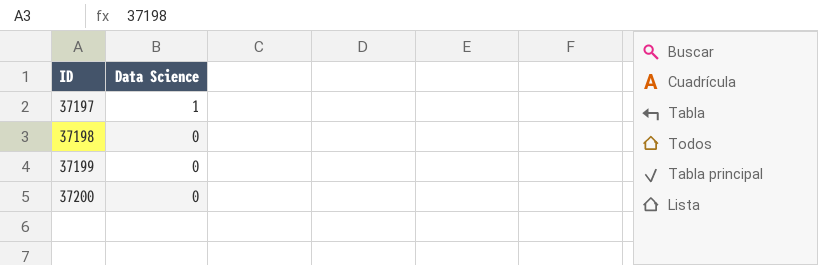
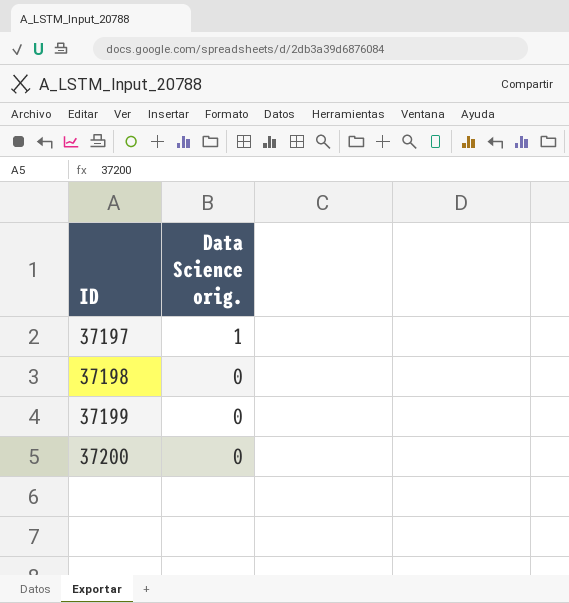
column name: Data Science -> Data Science orig.

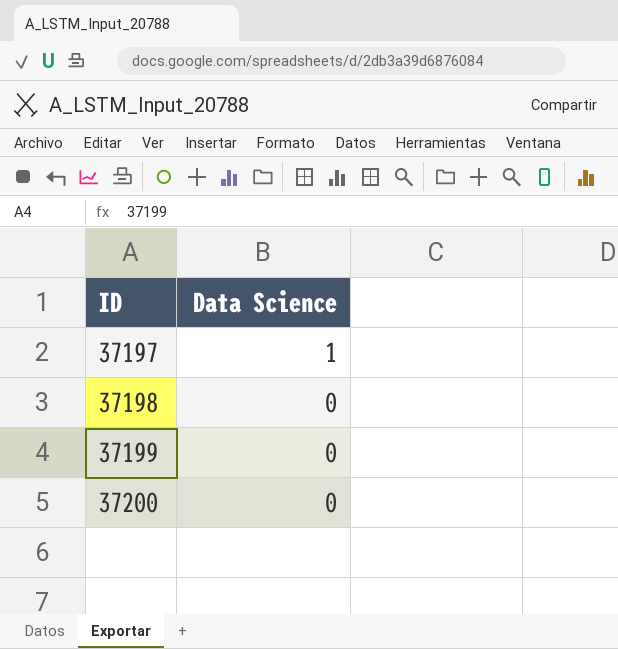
column name: Data Science orig. -> Data Science

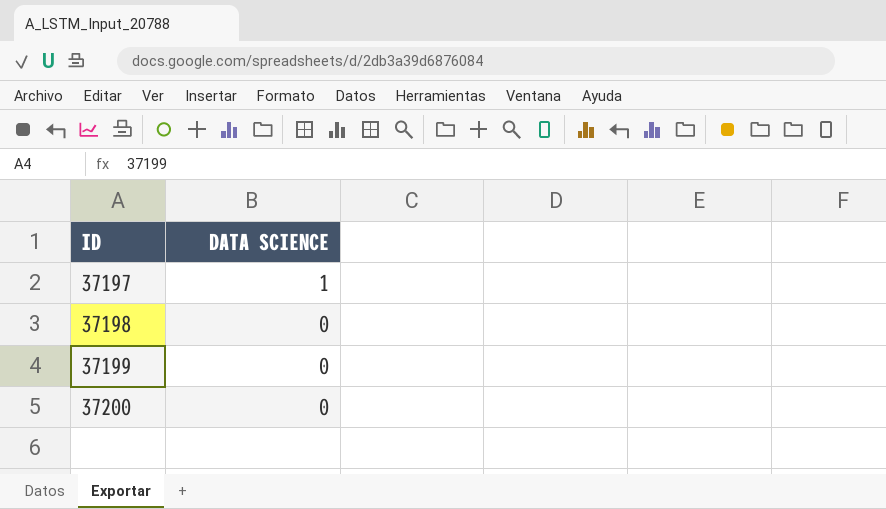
column name: Data Science -> DATA SCIENCE

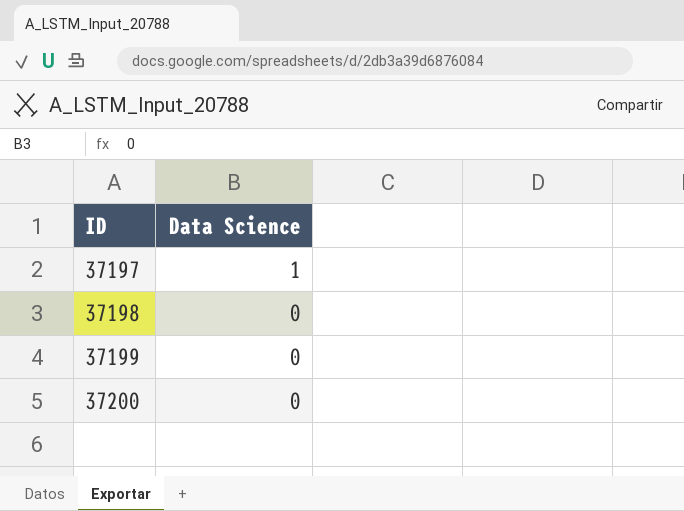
column name: DATA SCIENCE -> Data Science

